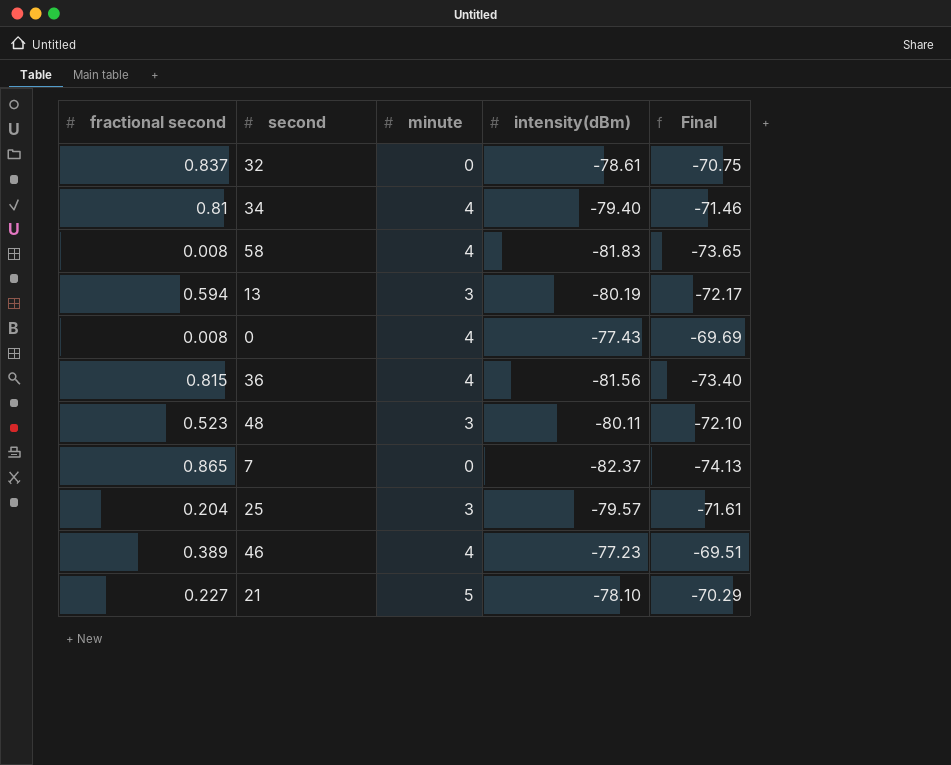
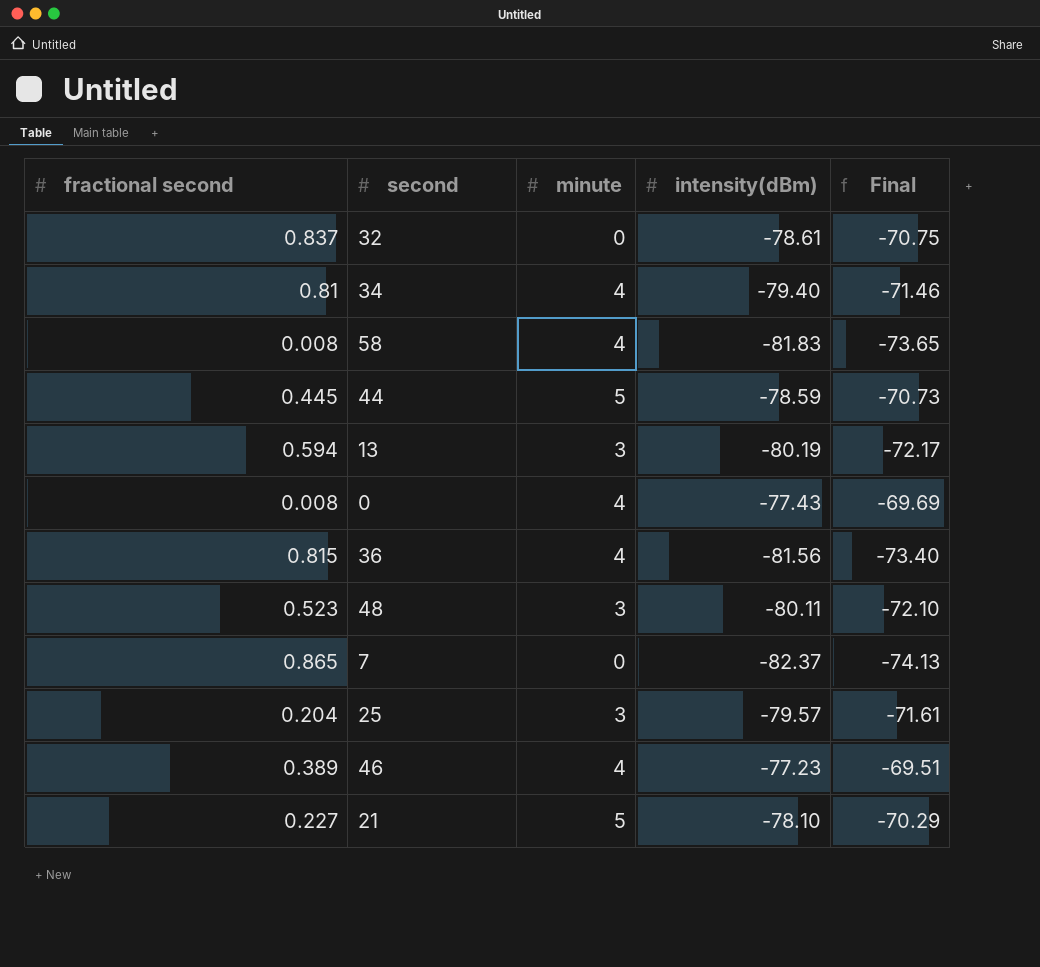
row 44: none -> 0.445 | 5 | -78.59 | -70.73

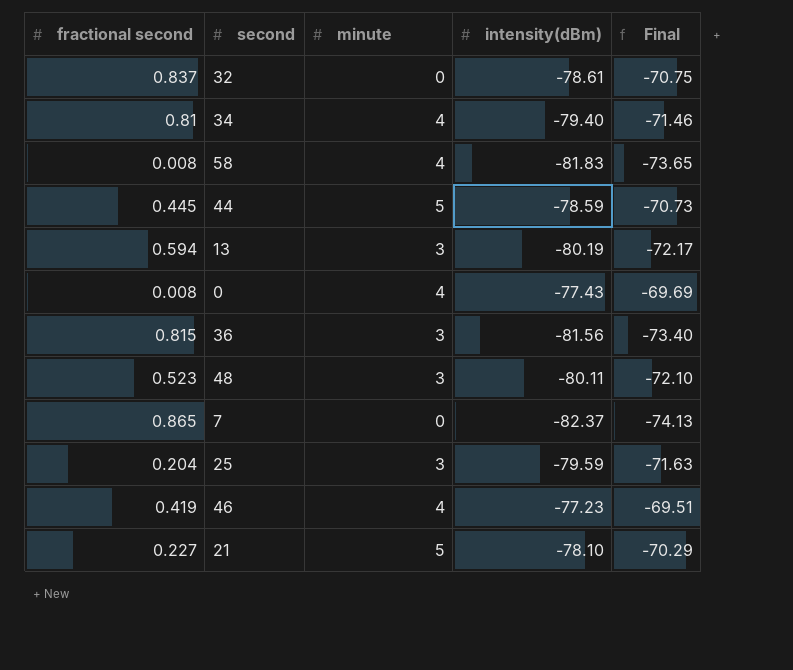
36 | minute: 4 -> 3
25 | intensity(dBm): -79.57 -> -79.59
25 | Final: -71.61 -> -71.63
46 | fractional second: 0.389 -> 0.419

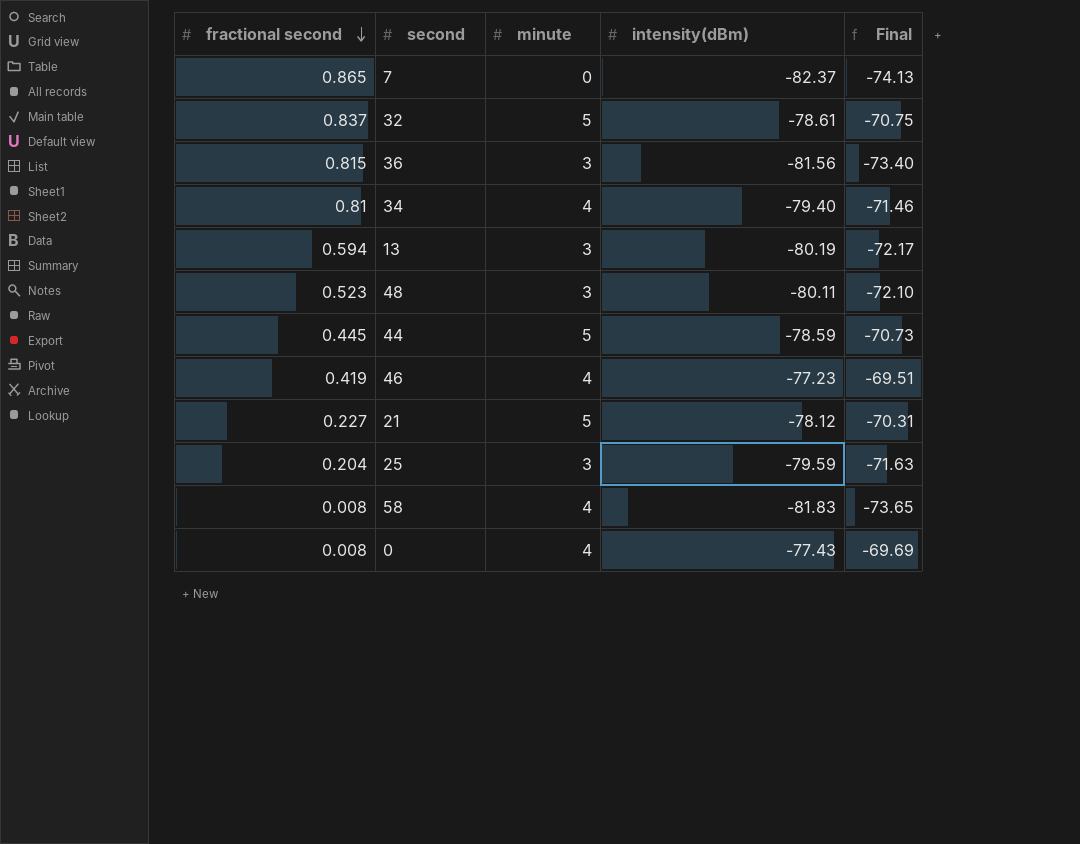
row order: none -> fractional second descending
32 | minute: 0 -> 5
21 | intensity(dBm): -78.10 -> -78.12
21 | Final: -70.29 -> -70.31

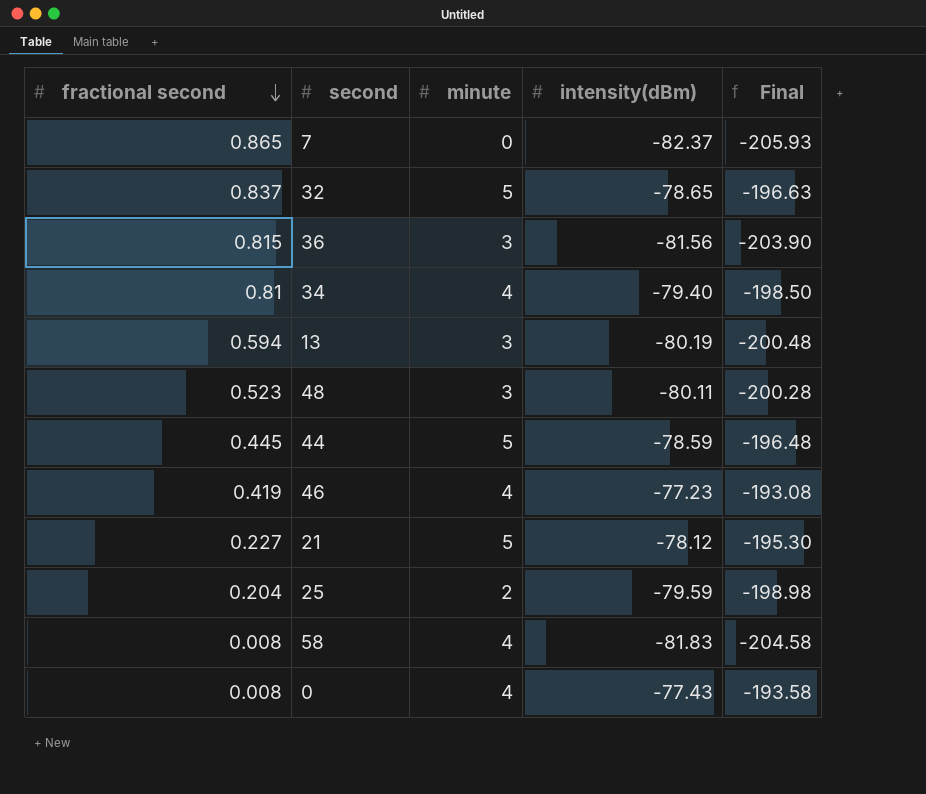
column Final | formula: [intensity(dBm)] * 0.9 -> [intensity(dBm)] * 2.5
32 | intensity(dBm): -78.61 -> -78.65
25 | minute: 3 -> 2

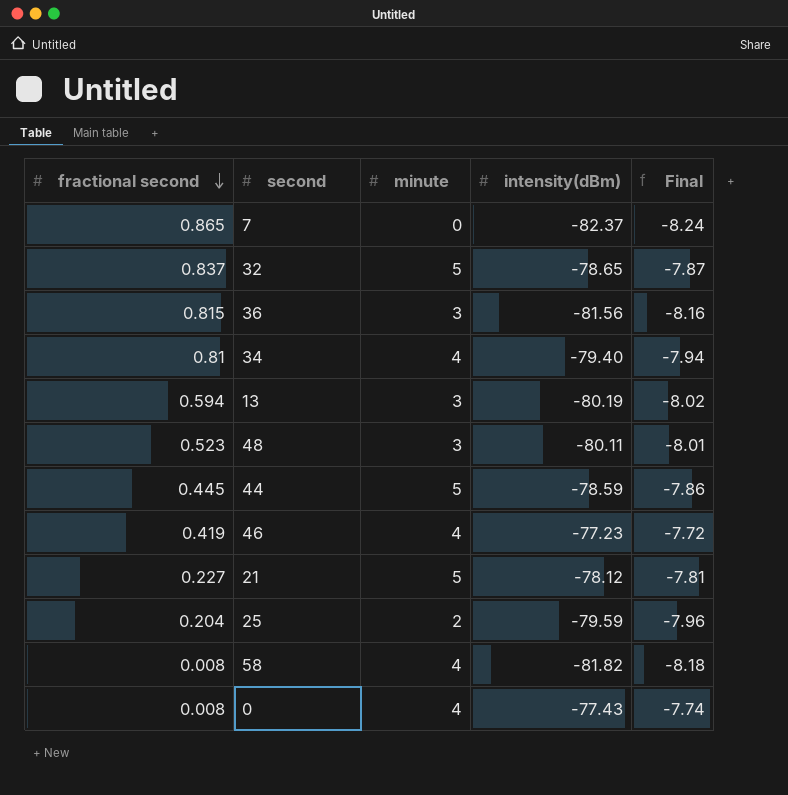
column Final | formula: [intensity(dBm)] * 2.5 -> [intensity(dBm)] * 0.1
58 | intensity(dBm): -81.83 -> -81.82

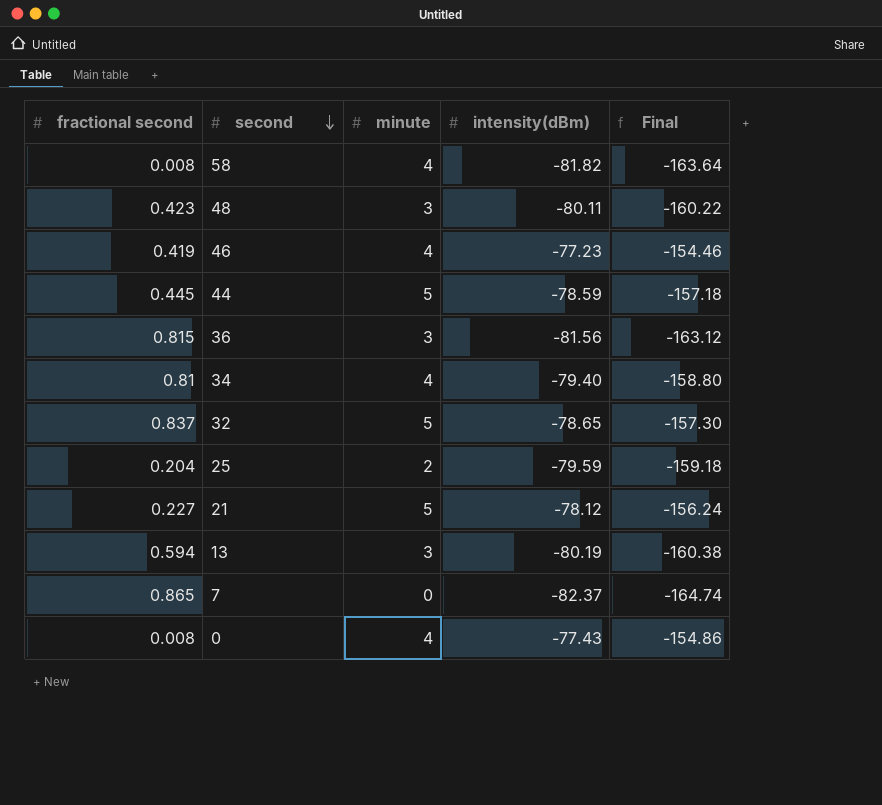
row order: fractional second descending -> second descending
column Final | formula: [intensity(dBm)] * 0.1 -> [intensity(dBm)] * 2
48 | fractional second: 0.523 -> 0.423

